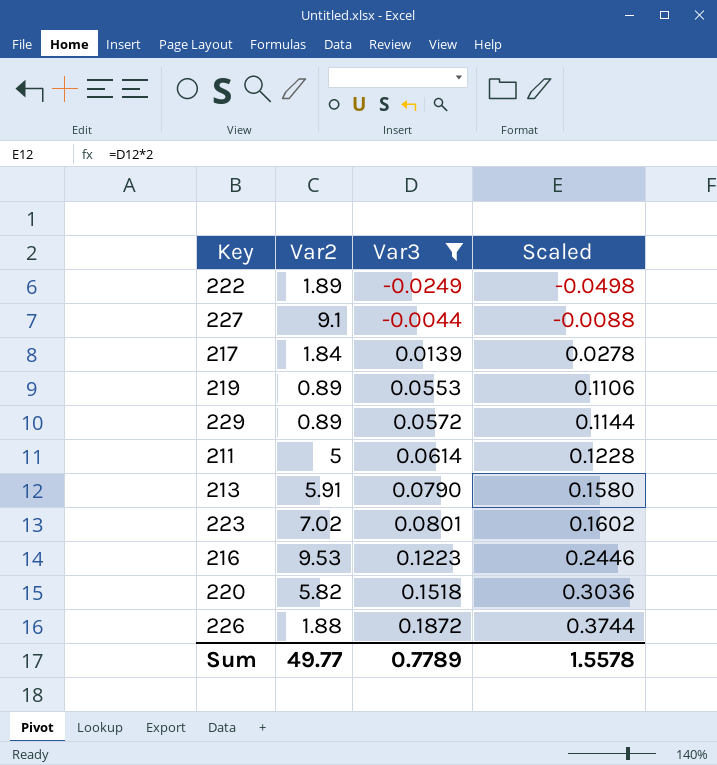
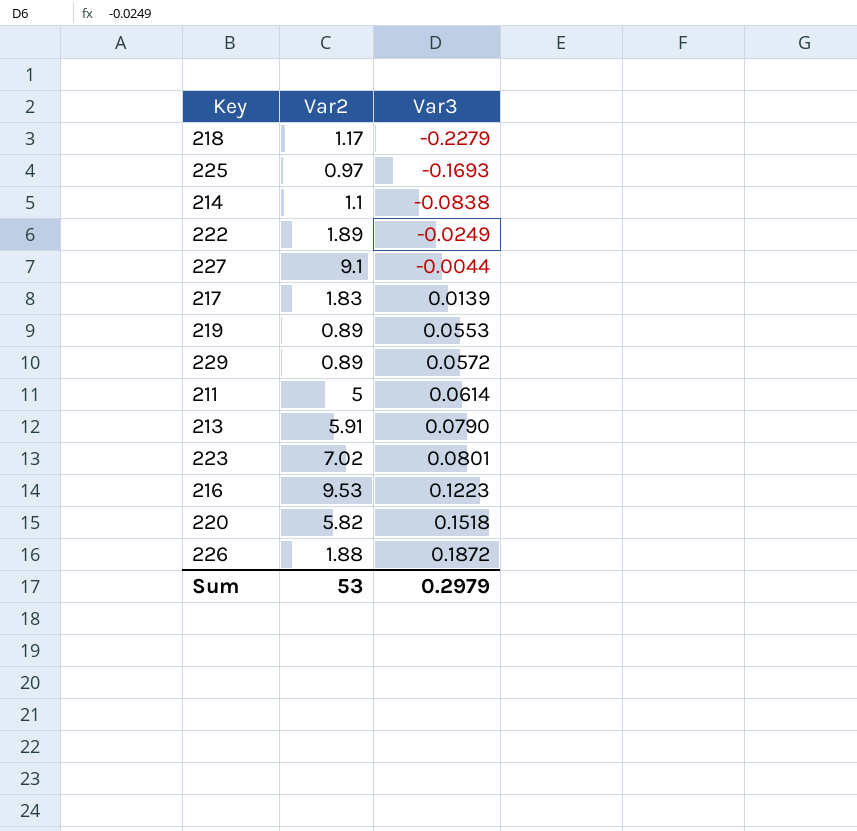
filter: Var3 >= -0.0249 -> none
column Scaled | formula: [Var3] * 2 -> none
217 | Var2: 1.84 -> 1.83
Sum | Var2: 49.77 -> 53
Sum | Var3: 0.7789 -> 0.2979

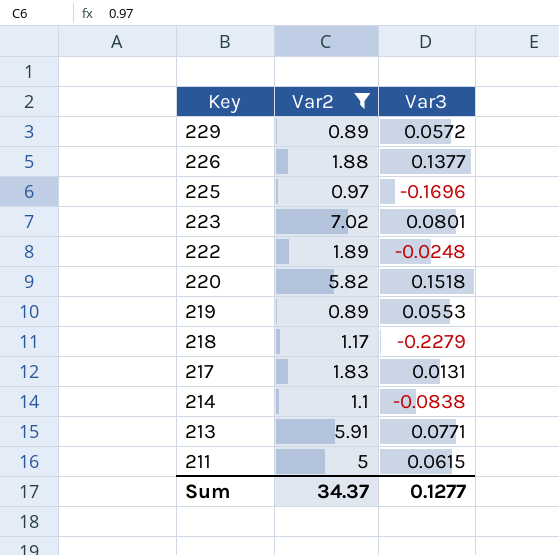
filter: none -> Var2 <= 7.02
row order: Var3 ascending -> Key descending
226 | Var3: 0.1872 -> 0.1377
225 | Var3: -0.1693 -> -0.1696
222 | Var3: -0.0249 -> -0.0248
217 | Var3: 0.0139 -> 0.0131
213 | Var3: 0.0790 -> 0.0771
211 | Var3: 0.0614 -> 0.0615
Sum | Var2: 53 -> 34.37
Sum | Var3: 0.2979 -> 0.1277

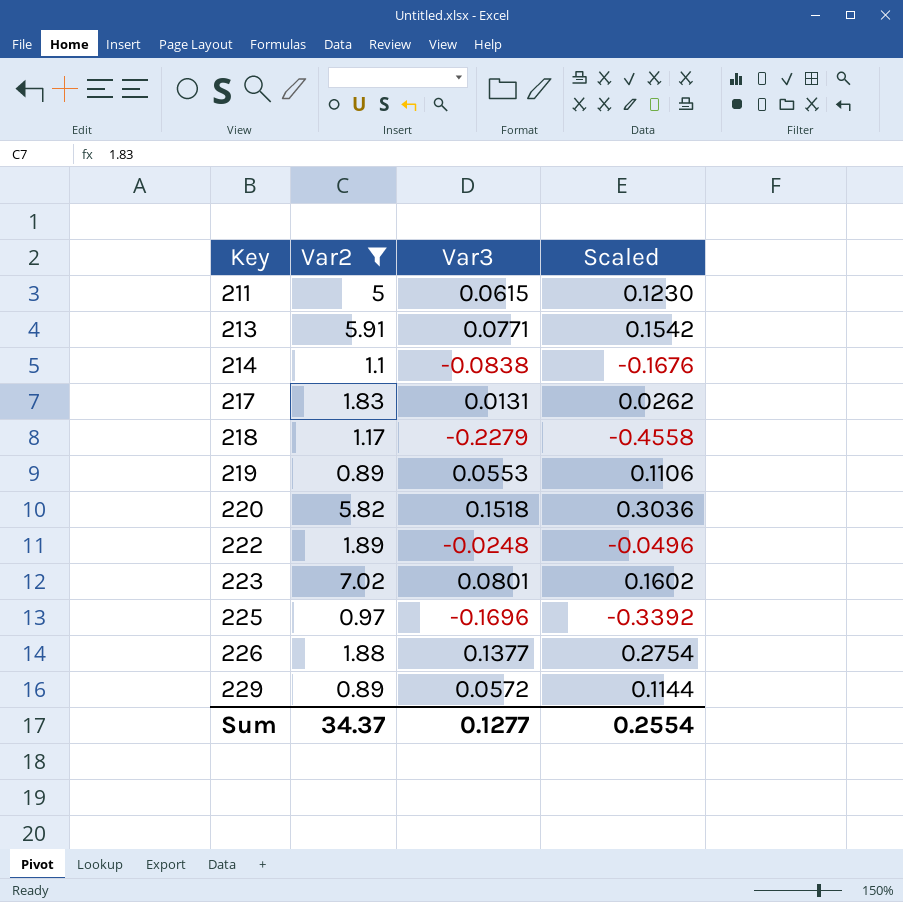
row order: Key descending -> Key ascending
column Scaled | formula: none -> [Var3] * 2

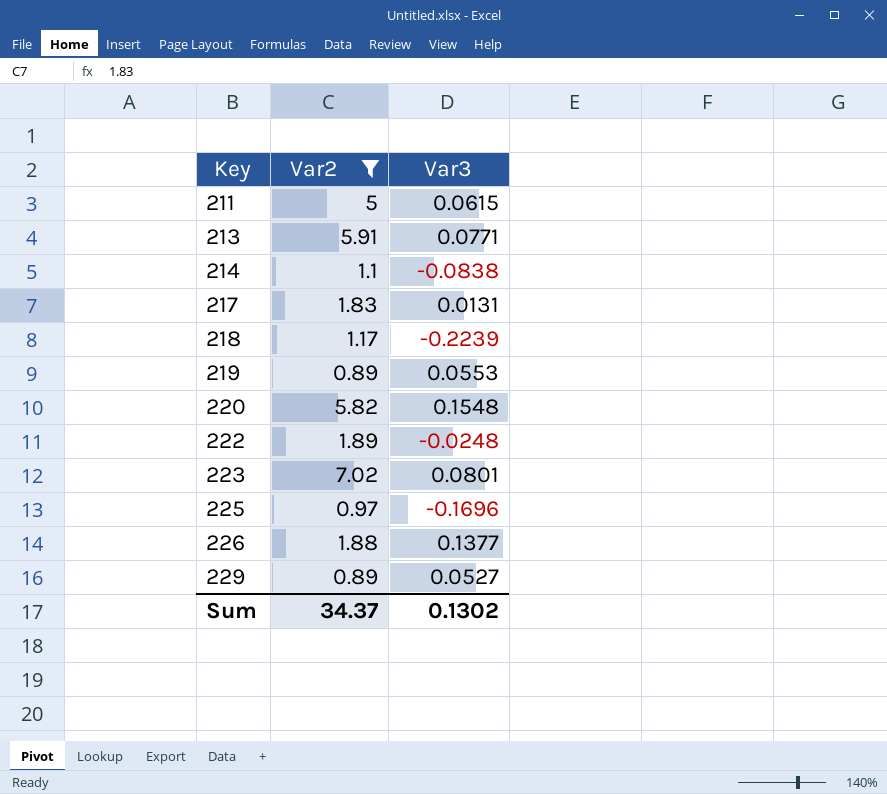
column Scaled | formula: [Var3] * 2 -> none
218 | Var3: -0.2279 -> -0.2239
220 | Var3: 0.1518 -> 0.1548
229 | Var3: 0.0572 -> 0.0527
Sum | Var3: 0.1277 -> 0.1302

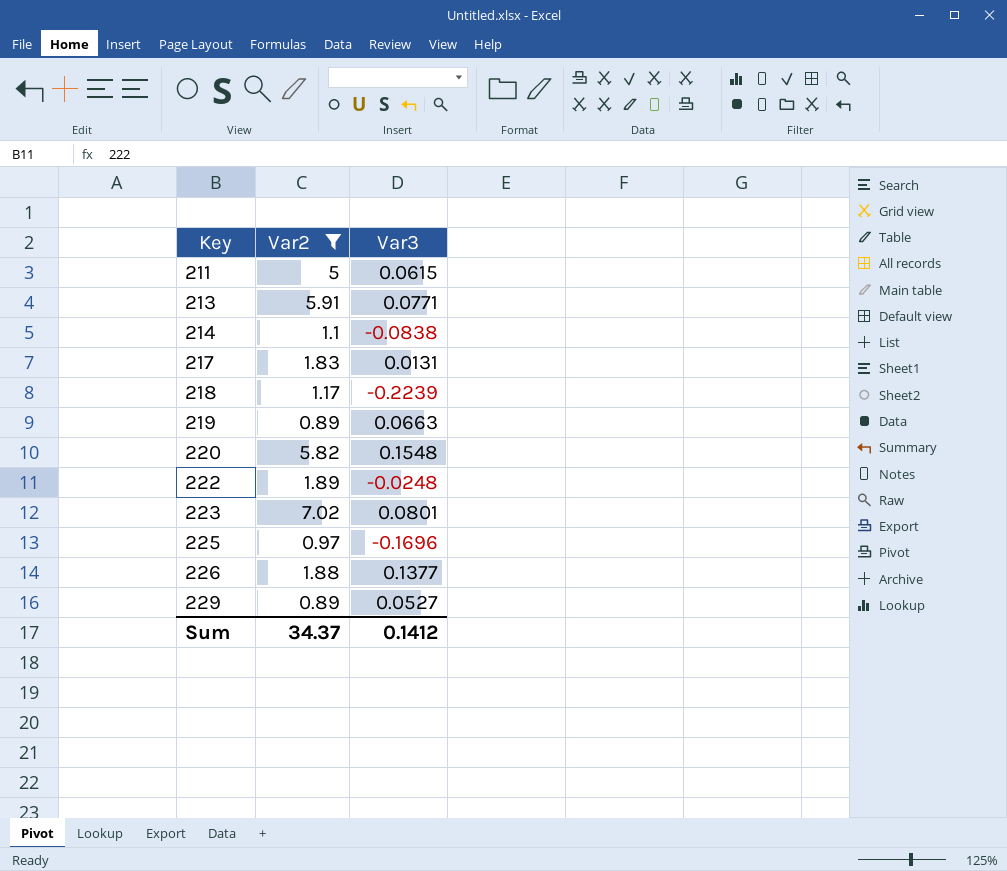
219 | Var3: 0.0553 -> 0.0663
Sum | Var3: 0.1302 -> 0.1412

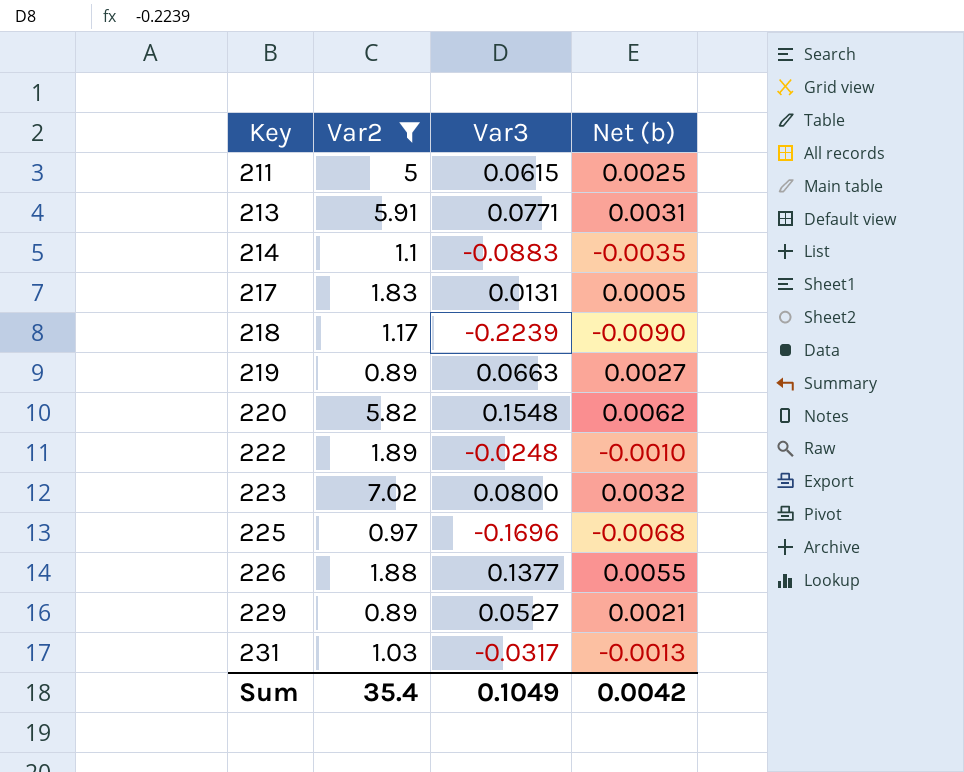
column Net (b) | formula: none -> [Var3] * 0.04
214 | Var3: -0.0838 -> -0.0883
223 | Var3: 0.0801 -> 0.0800
row 231: none -> 1.03 | -0.0317 | -0.0013
Sum | Var2: 34.37 -> 35.4
Sum | Var3: 0.1412 -> 0.1049

